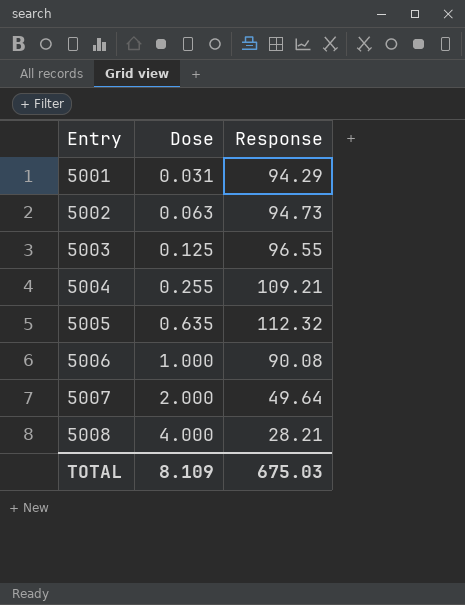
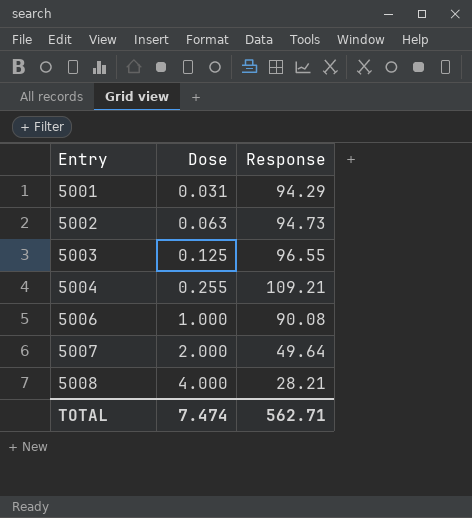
row 5005: 0.635 | 112.32 -> none
TOTAL | Dose: 8.109 -> 7.474
TOTAL | Response: 675.03 -> 562.71

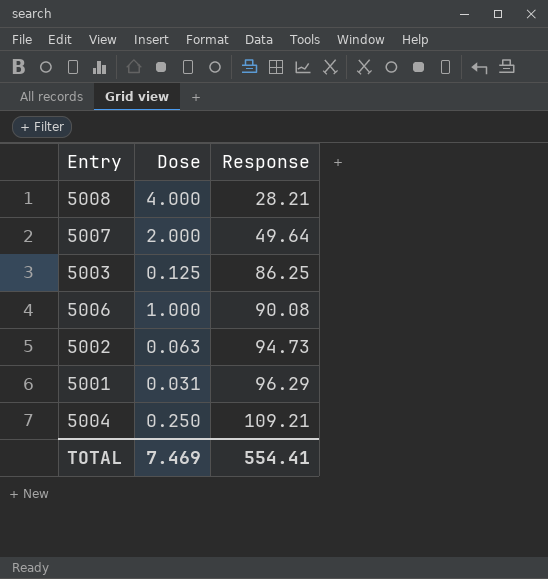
row order: Entry ascending -> Response ascending
5003 | Response: 96.55 -> 86.25
5001 | Response: 94.29 -> 96.29
5004 | Dose: 0.255 -> 0.250
TOTAL | Dose: 7.474 -> 7.469
TOTAL | Response: 562.71 -> 554.41

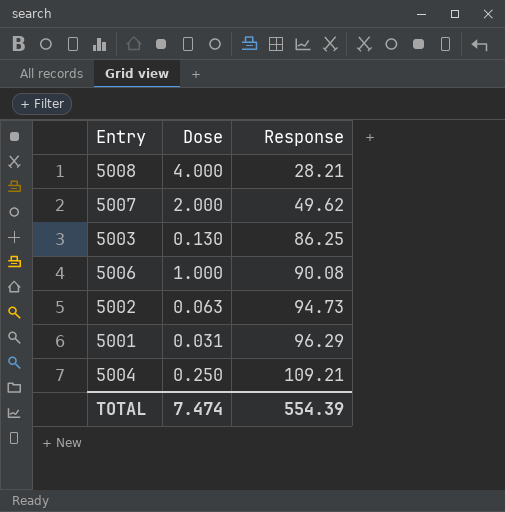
5007 | Response: 49.64 -> 49.62
5003 | Dose: 0.125 -> 0.130
TOTAL | Dose: 7.469 -> 7.474
TOTAL | Response: 554.41 -> 554.39

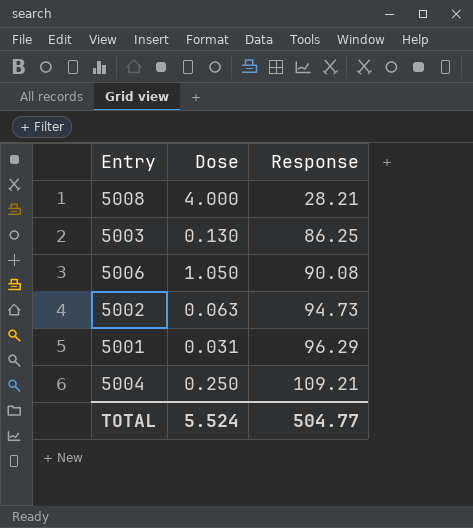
row 5007: 2.000 | 49.62 -> none
5006 | Dose: 1.000 -> 1.050
TOTAL | Dose: 7.474 -> 5.524
TOTAL | Response: 554.39 -> 504.77

